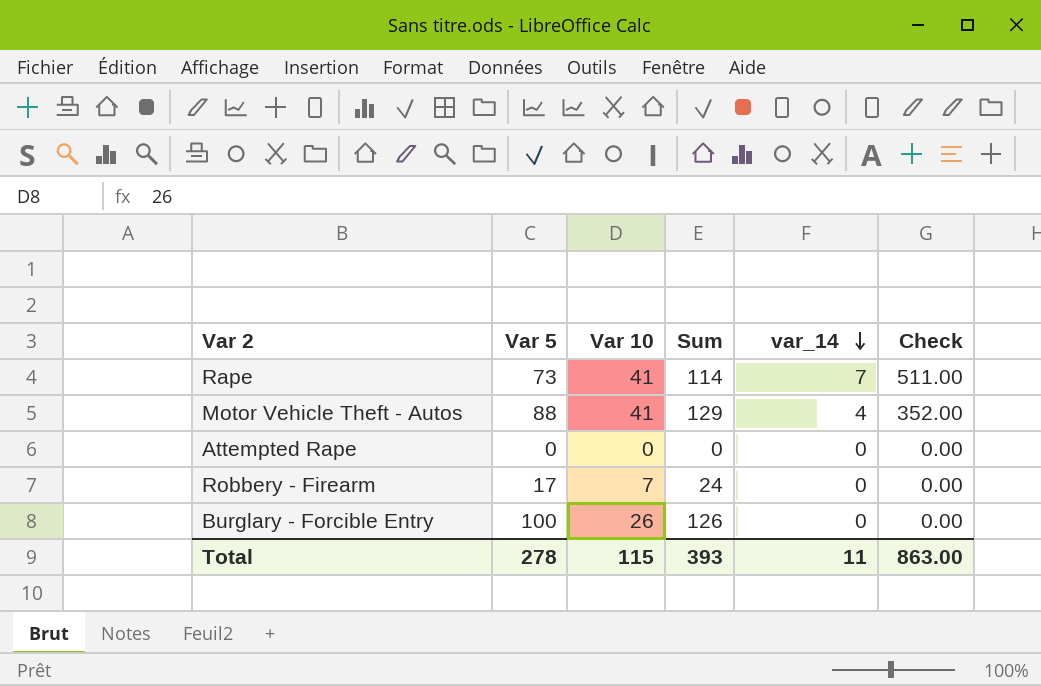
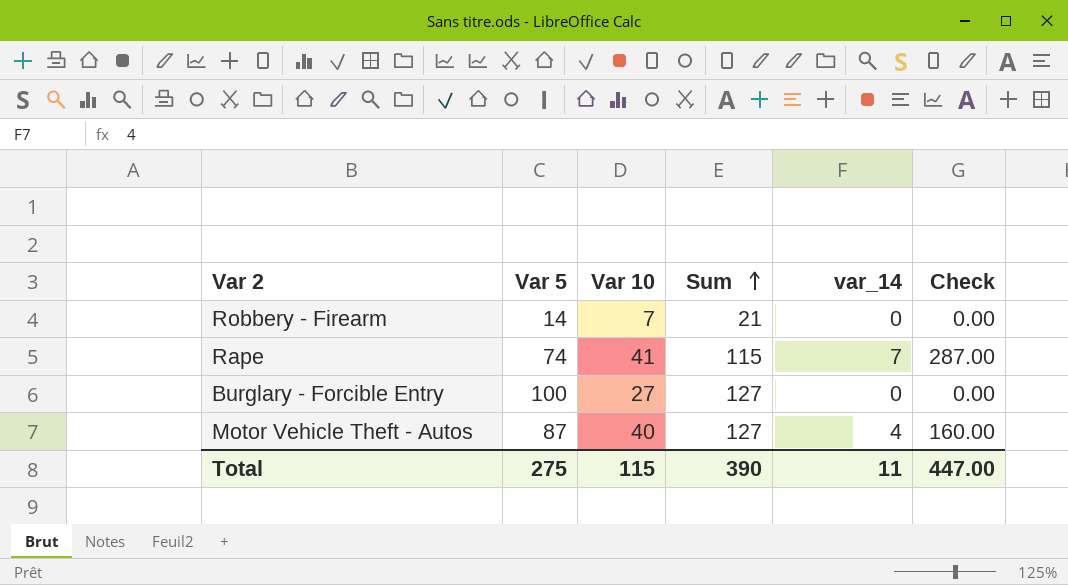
row order: var_14 descending -> Sum ascending
column Check | formula: [Var 5] * [var_14] -> [Var 10] * [var_14]
row Attempted Rape: 0 | 0 | 0 | 0 | 0.00 -> none
Robbery - Firearm | Var 5: 17 -> 14
Robbery - Firearm | Sum: 24 -> 21
Rape | Var 5: 73 -> 74
Rape | Sum: 114 -> 115
Burglary - Forcible Entry | Var 10: 26 -> 27
Burglary - Forcible Entry | Sum: 126 -> 127
Motor Vehicle Theft - Autos | Var 5: 88 -> 87
Motor Vehicle Theft - Autos | Var 10: 41 -> 40
Motor Vehicle Theft - Autos | Sum: 129 -> 127
Total | Var 5: 278 -> 275
Total | Sum: 393 -> 390
Total | Check: 863.00 -> 447.00

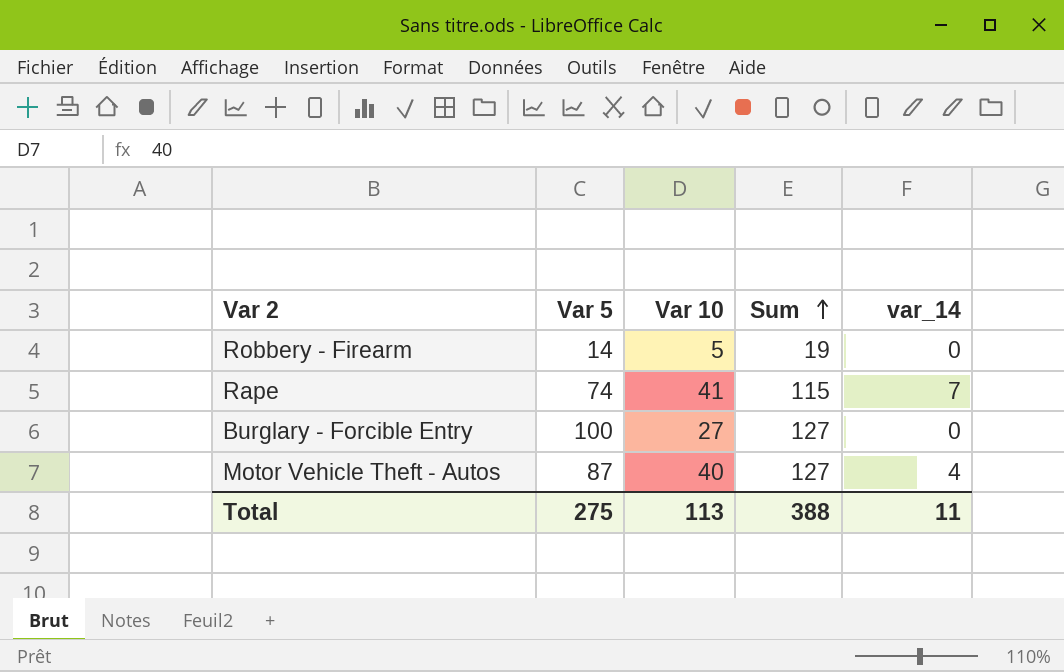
column Check | formula: [Var 10] * [var_14] -> none
Robbery - Firearm | Var 10: 7 -> 5
Robbery - Firearm | Sum: 21 -> 19
Total | Var 10: 115 -> 113
Total | Sum: 390 -> 388

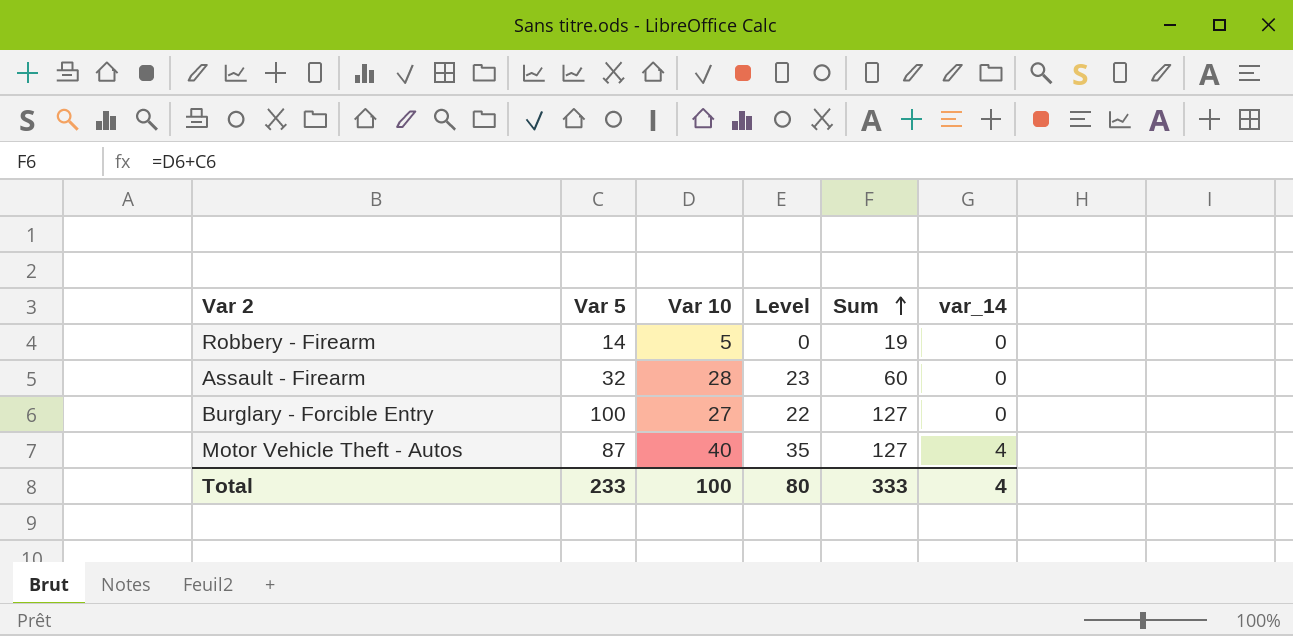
column Level | formula: none -> [Var 10] - 5
row Rape: 74 | 41 | 115 | 7 -> none
row Assault - Firearm: none -> 32 | 28 | 23 | 60 | 0
Total | Var 5: 275 -> 233
Total | Var 10: 113 -> 100
Total | Sum: 388 -> 333
Total | var_14: 11 -> 4

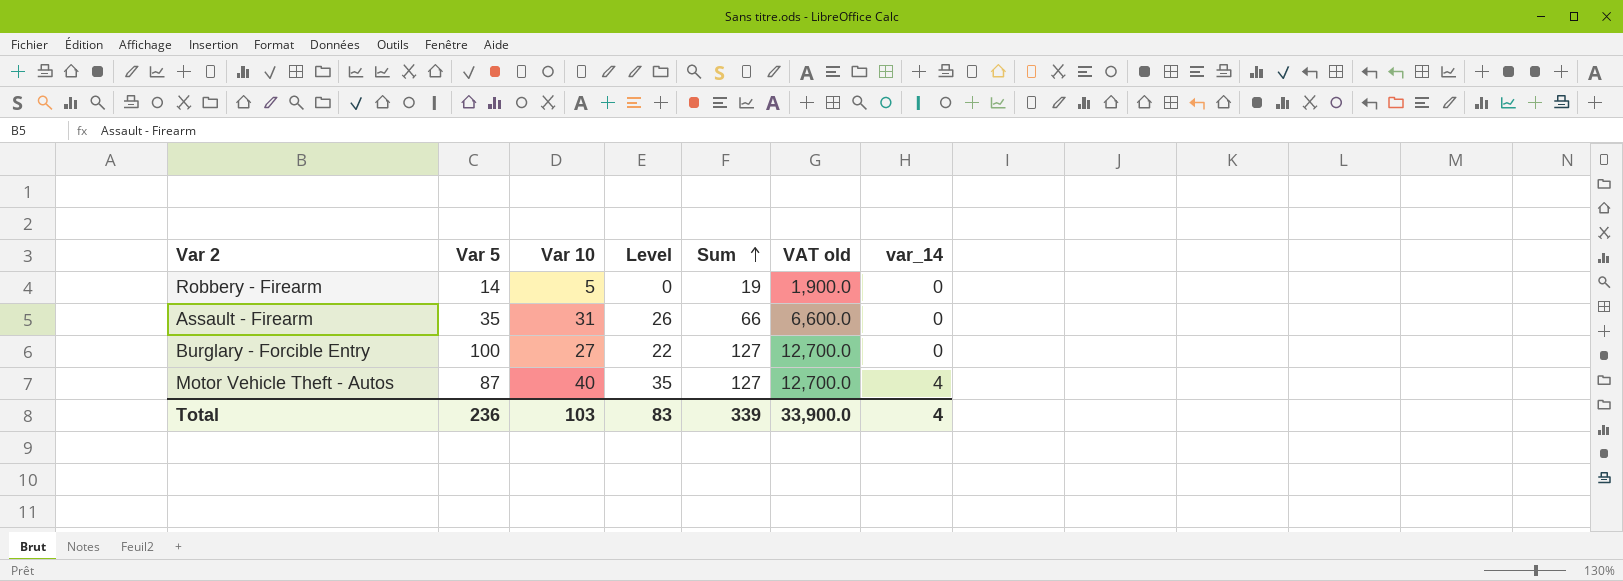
column VAT old | formula: none -> [Sum] * 100
Assault - Firearm | Var 5: 32 -> 35
Assault - Firearm | Var 10: 28 -> 31
Assault - Firearm | Level: 23 -> 26
Assault - Firearm | Sum: 60 -> 66
Total | Var 5: 233 -> 236
Total | Var 10: 100 -> 103
Total | Level: 80 -> 83
Total | Sum: 333 -> 339

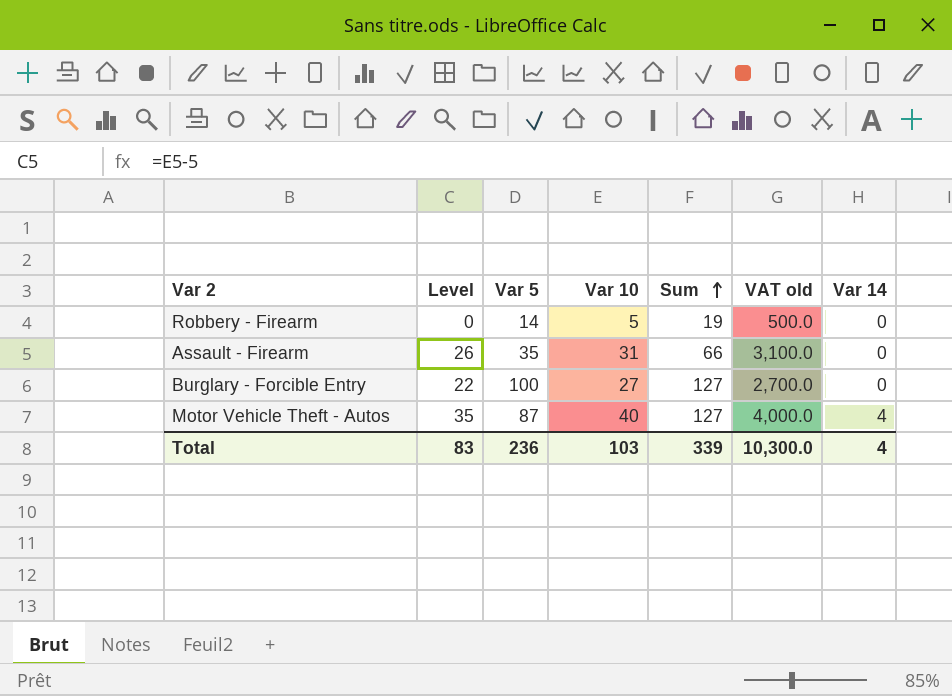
column Level | position: 4 -> 2
column VAT old | formula: [Sum] * 100 -> [Var 10] * 100
column name: var_14 -> Var 14
Total | VAT old: 33,900.0 -> 10,300.0

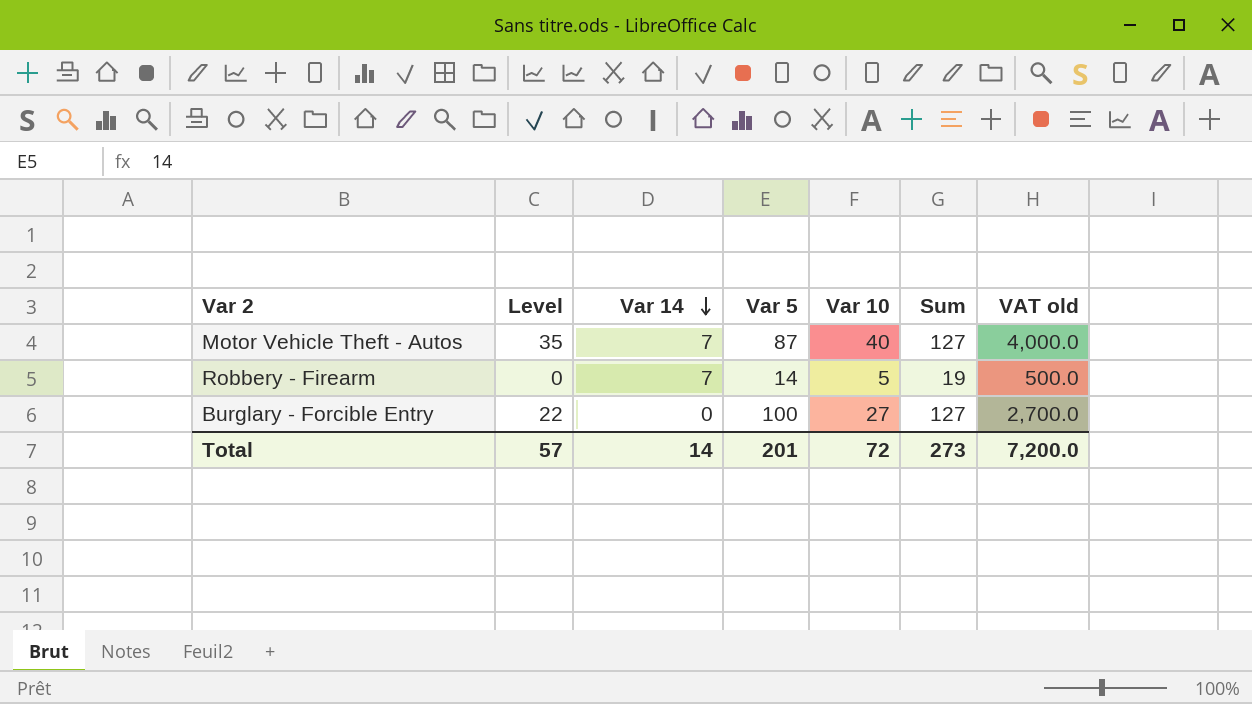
row order: Sum ascending -> Var 14 descending
column Var 14 | position: 7 -> 3
row Assault - Firearm: 26 | 35 | 31 | 66 | 3,100.0 | 0 -> none
Motor Vehicle Theft - Autos | Var 14: 4 -> 7
Robbery - Firearm | Var 14: 0 -> 7
Total | Level: 83 -> 57
Total | Var 14: 4 -> 14
Total | Var 5: 236 -> 201
Total | Var 10: 103 -> 72
Total | Sum: 339 -> 273
Total | VAT old: 10,300.0 -> 7,200.0

